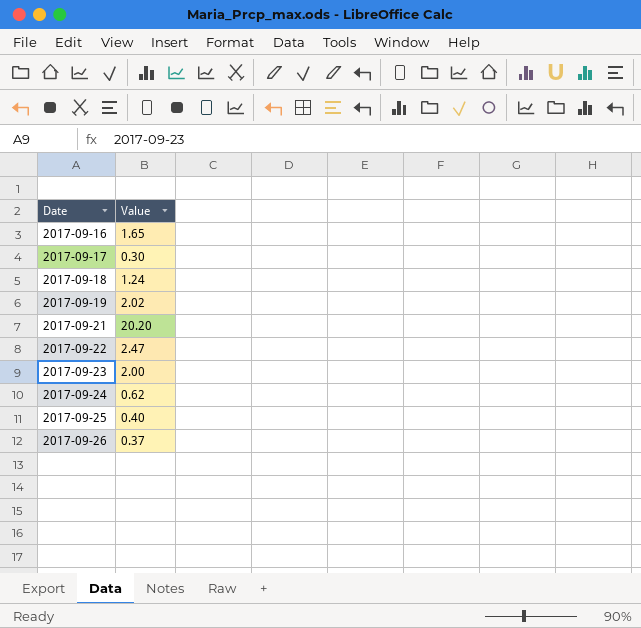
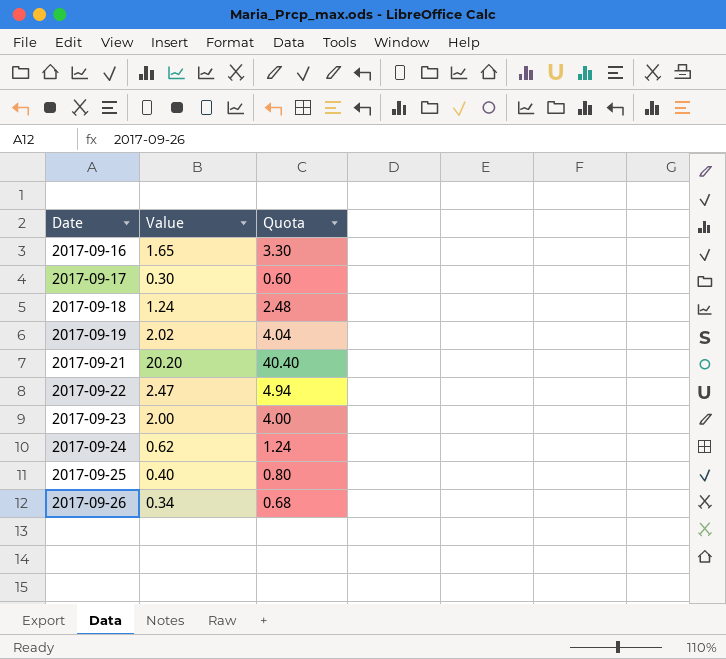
column Quota | formula: none -> [Value] * 2
2017-09-26 | Value: 0.37 -> 0.34

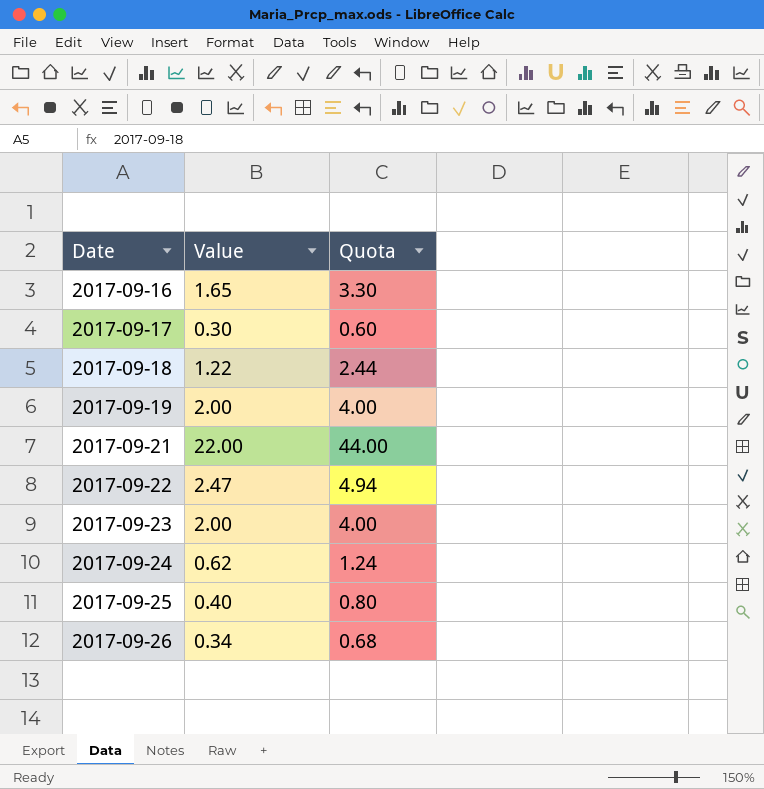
2017-09-18 | Value: 1.24 -> 1.22
2017-09-18 | Quota: 2.48 -> 2.44
2017-09-19 | Value: 2.02 -> 2.00
2017-09-19 | Quota: 4.04 -> 4.00
2017-09-21 | Value: 20.20 -> 22.00
2017-09-21 | Quota: 40.40 -> 44.00

